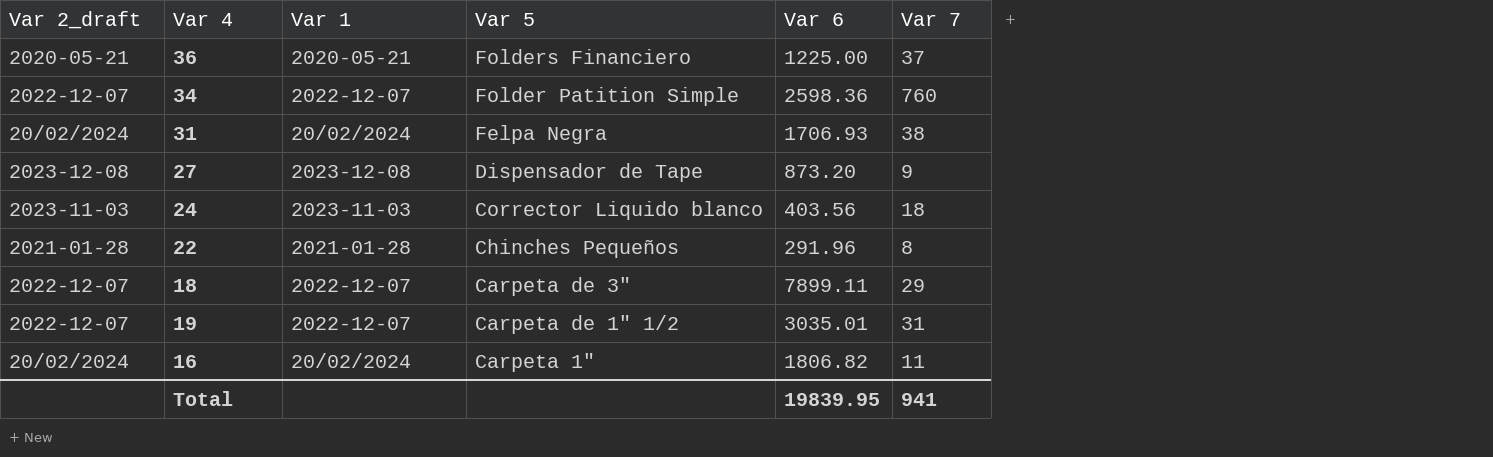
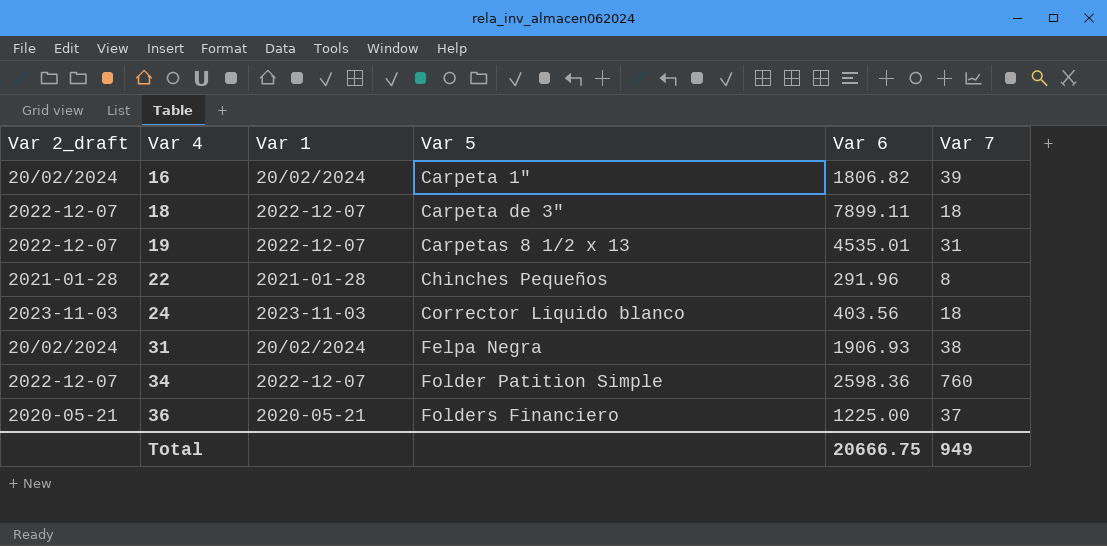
row order: Var 5 descending -> Var 4 ascending
row 27: 2023-12-08 | 2023-12-08 | Dispensador de Tape | 873.20 | 9 -> none
16 | Var 7: 11 -> 39
18 | Var 7: 29 -> 18
19 | Var 5: Carpeta de 1" 1/2 -> Carpetas 8 1/2 x 13
19 | Var 6: 3035.01 -> 4535.01
31 | Var 6: 1706.93 -> 1906.93
Total | Var 6: 19839.95 -> 20666.75
Total | Var 7: 941 -> 949

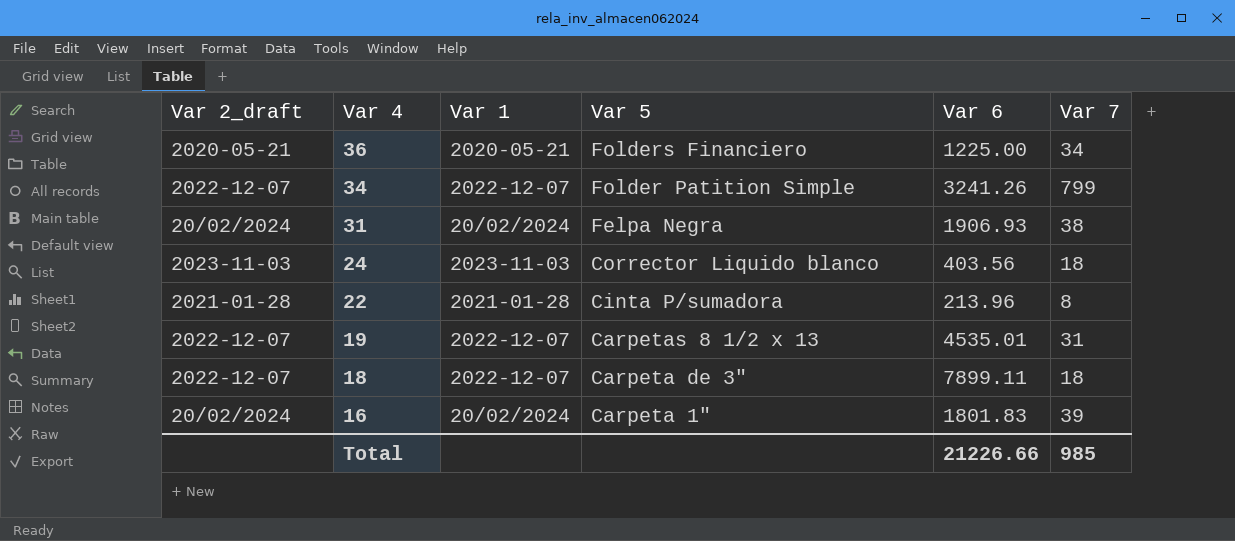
row order: Var 4 ascending -> Var 4 descending
36 | Var 7: 37 -> 34
34 | Var 6: 2598.36 -> 3241.26
34 | Var 7: 760 -> 799
22 | Var 5: Chinches Pequeños -> Cinta P/sumadora
22 | Var 6: 291.96 -> 213.96
16 | Var 6: 1806.82 -> 1801.83
Total | Var 6: 20666.75 -> 21226.66
Total | Var 7: 949 -> 985

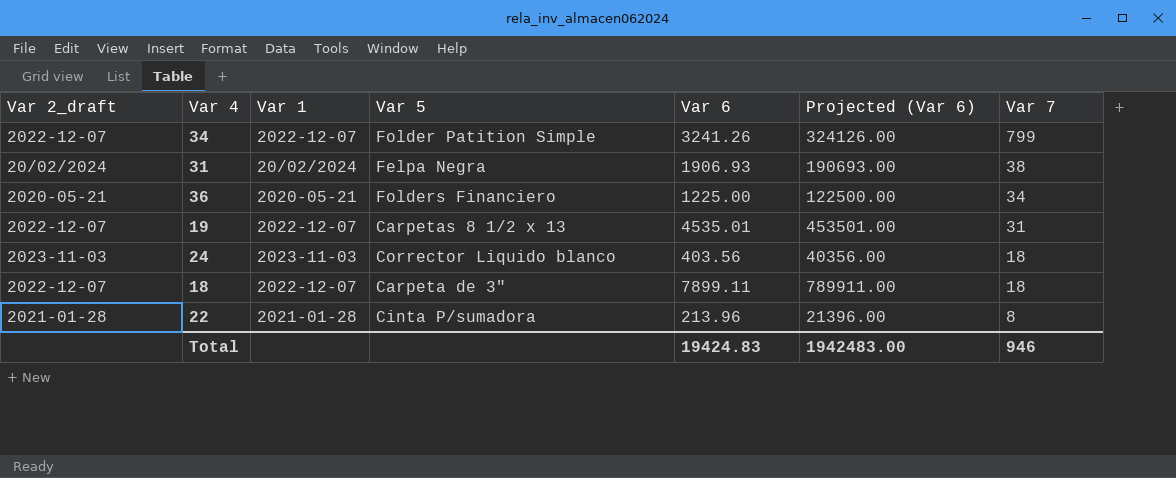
row order: Var 4 descending -> Var 7 descending
column Projected (Var 6) | formula: none -> [Var 6] * 100
row 16: 20/02/2024 | 20/02/2024 | Carpeta 1" | 1801.83 | 39 -> none
Total | Var 6: 21226.66 -> 19424.83
Total | Var 7: 985 -> 946

